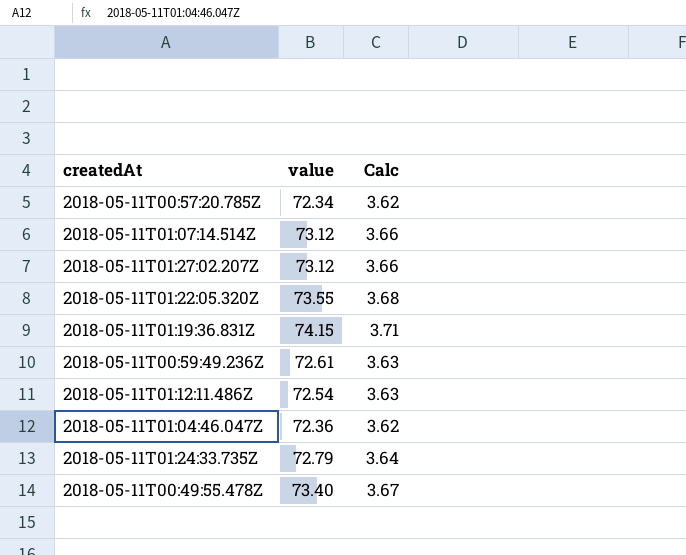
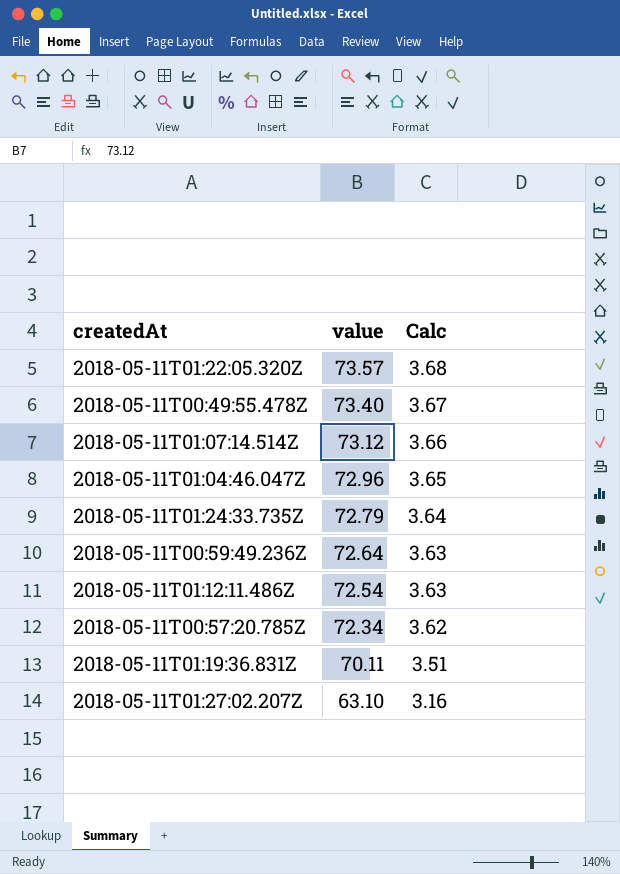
row order: none -> value descending
2018-05-11T01:22:05.320Z | value: 73.55 -> 73.57
2018-05-11T01:04:46.047Z | value: 72.36 -> 72.96
2018-05-11T01:04:46.047Z | Calc: 3.62 -> 3.65
2018-05-11T00:59:49.236Z | value: 72.61 -> 72.64
2018-05-11T01:19:36.831Z | value: 74.15 -> 70.11
2018-05-11T01:19:36.831Z | Calc: 3.71 -> 3.51
2018-05-11T01:27:02.207Z | value: 73.12 -> 63.10
2018-05-11T01:27:02.207Z | Calc: 3.66 -> 3.16

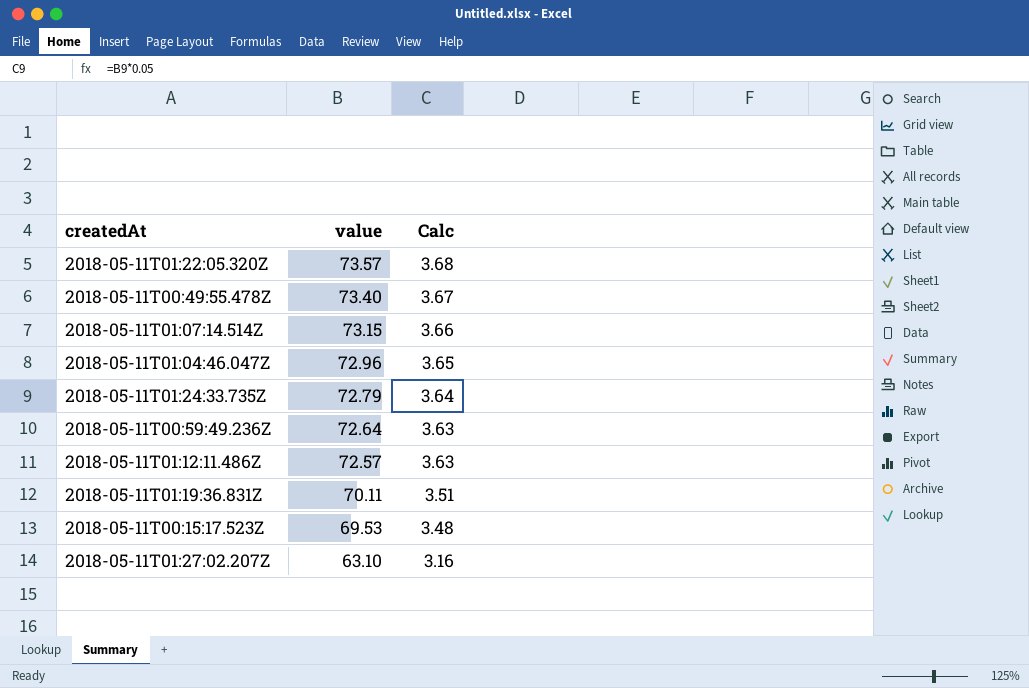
row 2018-05-11T00:57:20.785Z: 72.34 | 3.62 -> none
2018-05-11T01:07:14.514Z | value: 73.12 -> 73.15
2018-05-11T01:12:11.486Z | value: 72.54 -> 72.57
row 2018-05-11T00:15:17.523Z: none -> 69.53 | 3.48

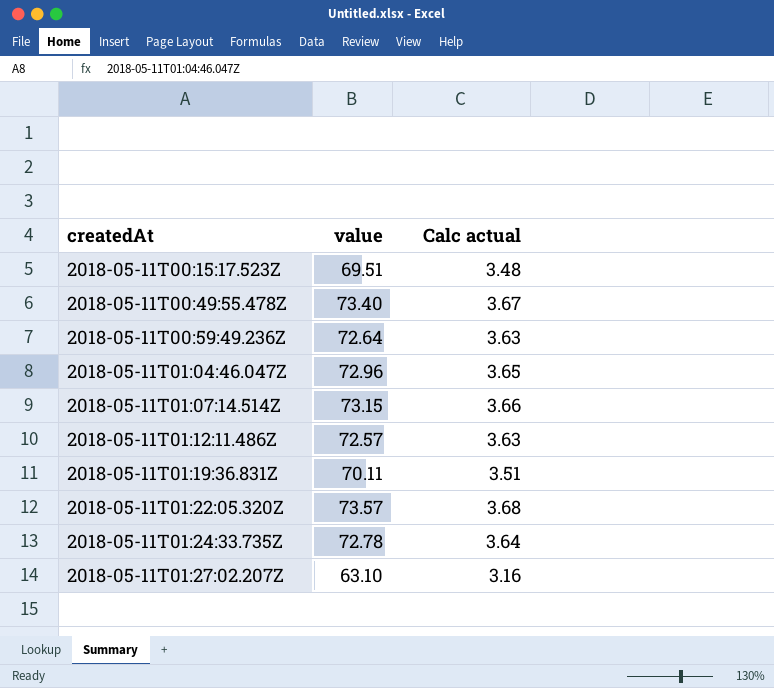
row order: value descending -> createdAt ascending
column name: Calc -> Calc actual
2018-05-11T00:15:17.523Z | value: 69.53 -> 69.51
2018-05-11T01:24:33.735Z | value: 72.79 -> 72.78

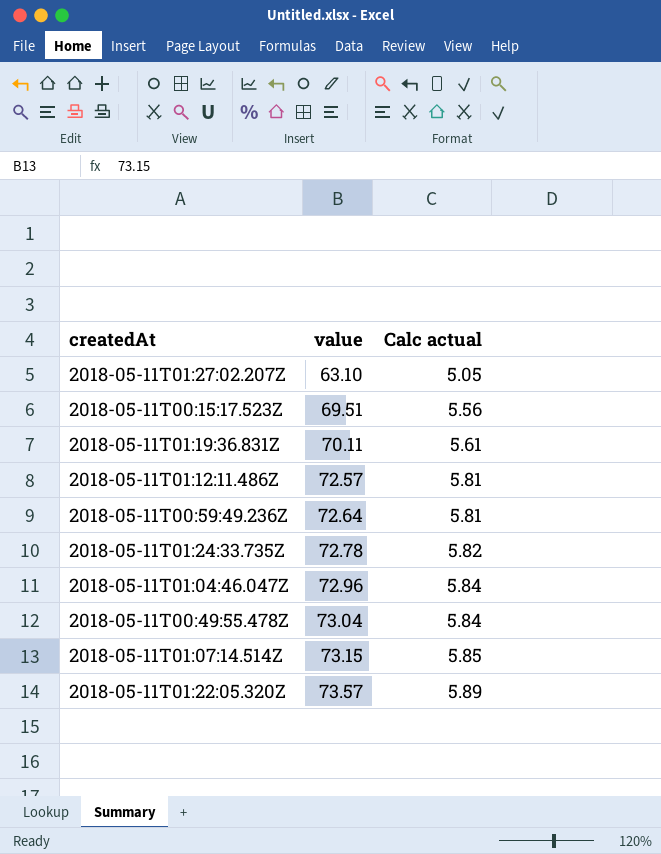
row order: createdAt ascending -> value ascending
column Calc actual | formula: [value] * 0.05 -> [value] * 0.08
2018-05-11T00:49:55.478Z | value: 73.40 -> 73.04

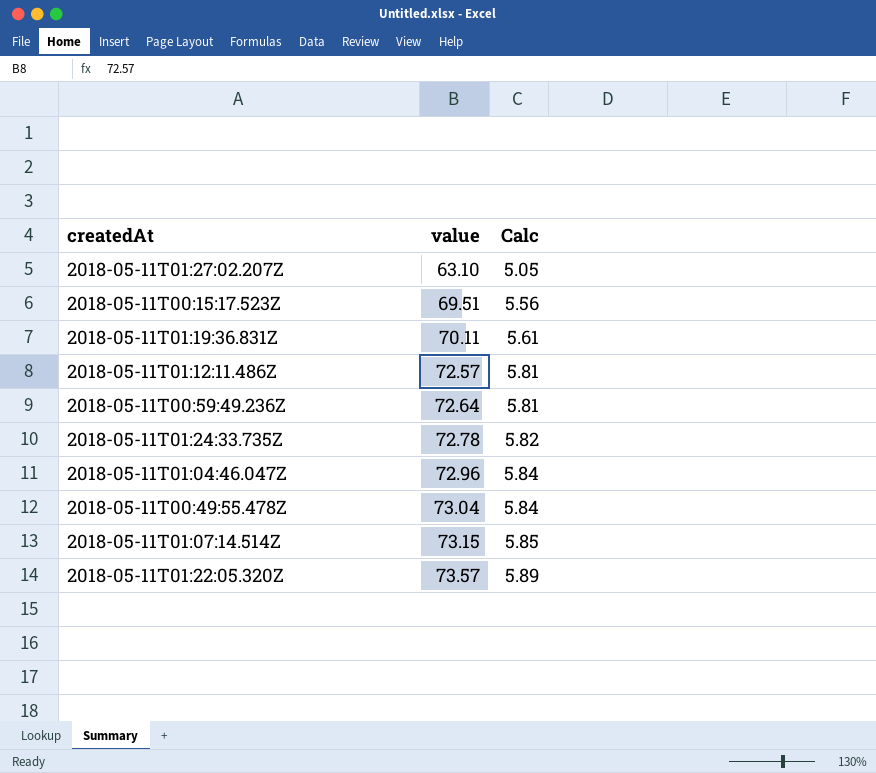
column name: Calc actual -> Calc

